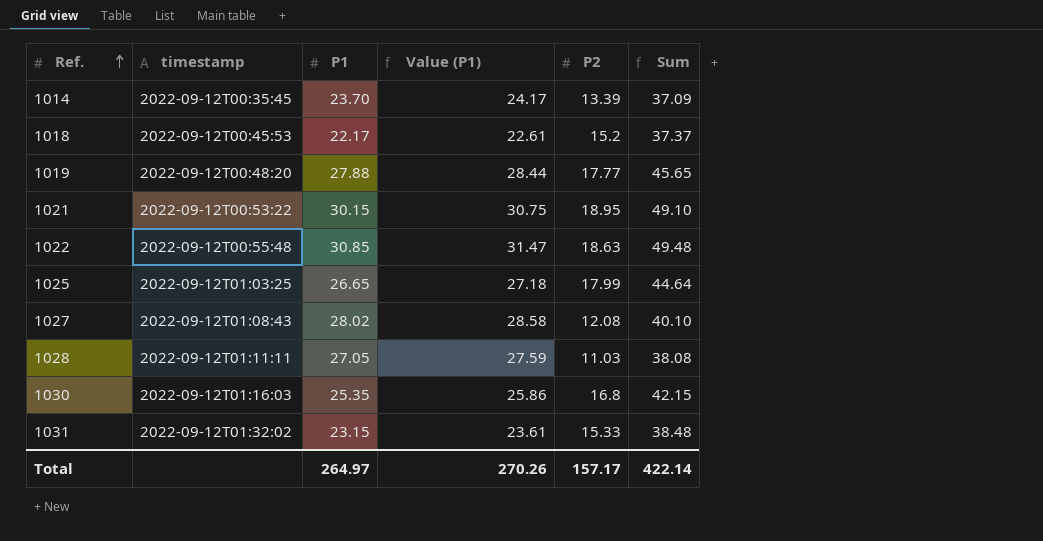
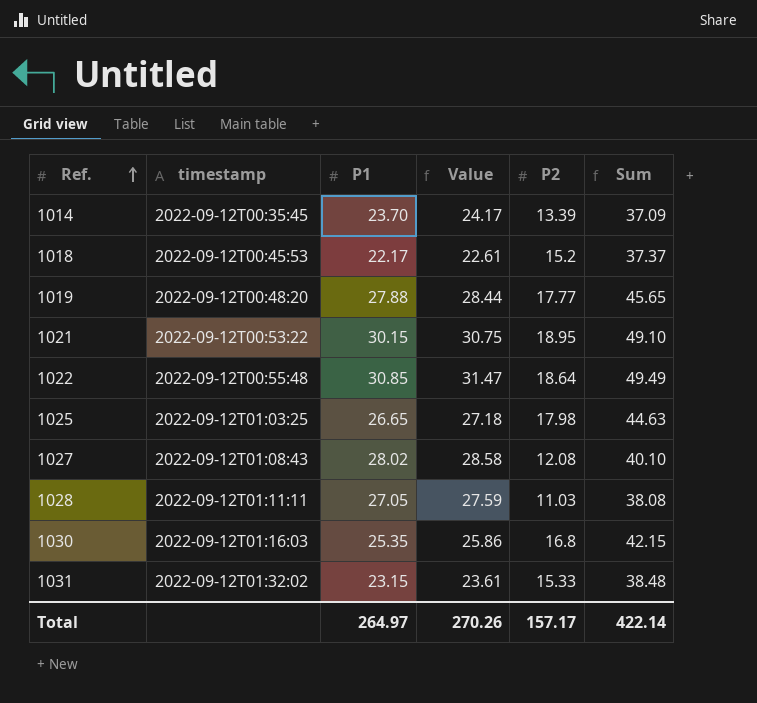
column name: Value (P1) -> Value
1022 | P2: 18.63 -> 18.64
1022 | Sum: 49.48 -> 49.49
1025 | P2: 17.99 -> 17.98
1025 | Sum: 44.64 -> 44.63

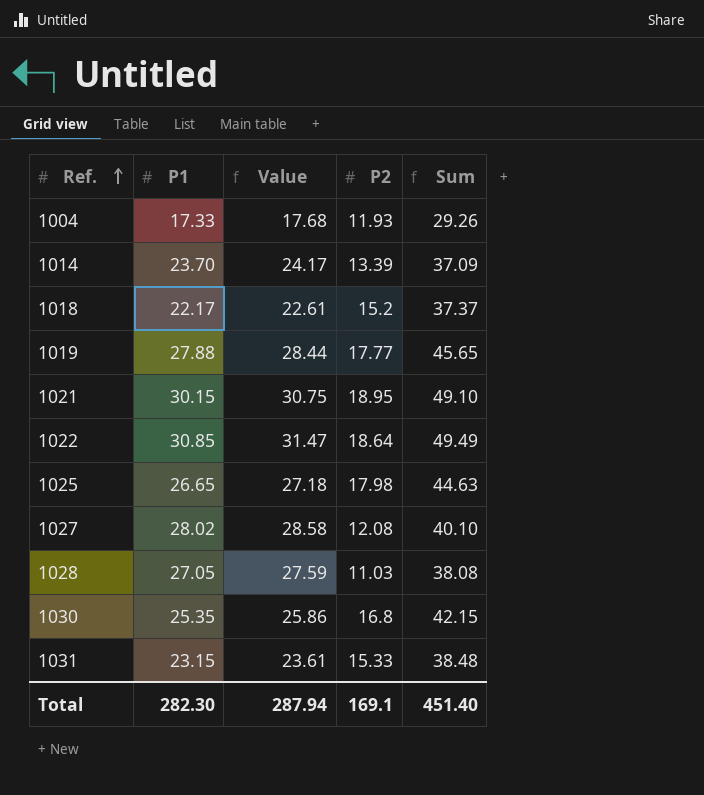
column timestamp | position: 2 -> none
row 1004: none -> 17.33 | 17.68 | 11.93 | 29.26
Total | P1: 264.97 -> 282.30
Total | Value: 270.26 -> 287.94
Total | P2: 157.17 -> 169.1
Total | Sum: 422.14 -> 451.40

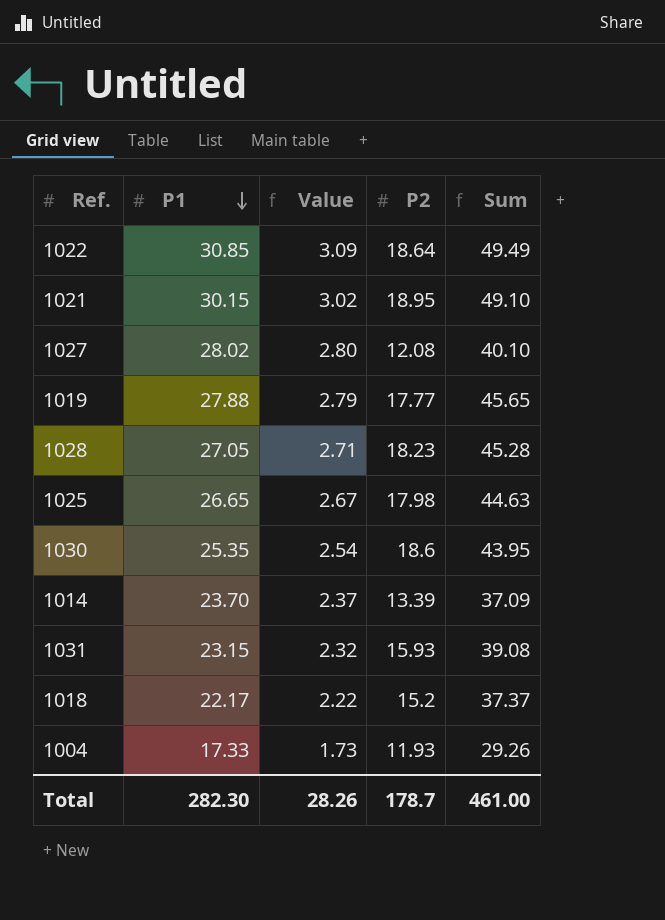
row order: Ref. ascending -> P1 descending
column Value | formula: [P1] * 1.02 -> [P1] * 0.1
1028 | P2: 11.03 -> 18.23
1028 | Sum: 38.08 -> 45.28
1030 | P2: 16.8 -> 18.6
1030 | Sum: 42.15 -> 43.95
1031 | P2: 15.33 -> 15.93
1031 | Sum: 38.48 -> 39.08
Total | Value: 287.94 -> 28.26
Total | P2: 169.1 -> 178.7
Total | Sum: 451.40 -> 461.00

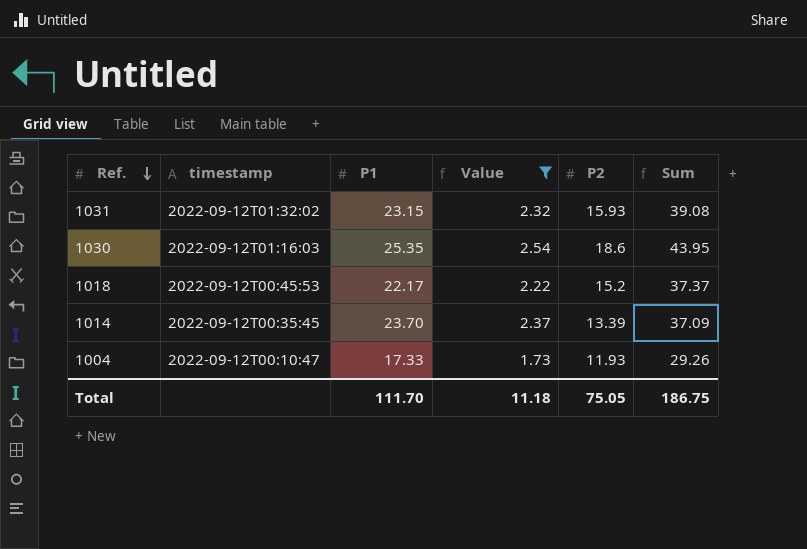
filter: none -> Value <= 2.54
row order: P1 descending -> Ref. descending
column timestamp | position: none -> 2
Total | P1: 282.30 -> 111.70
Total | Value: 28.26 -> 11.18
Total | P2: 178.7 -> 75.05
Total | Sum: 461.00 -> 186.75

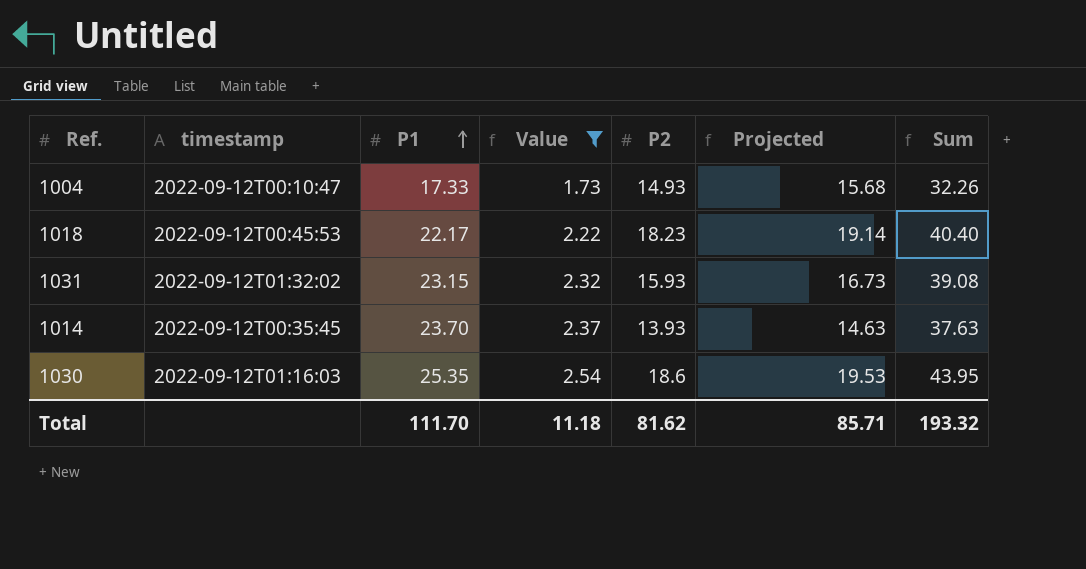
row order: Ref. descending -> P1 ascending
column Projected | formula: none -> [P2] * 1.05
1004 | P2: 11.93 -> 14.93
1004 | Sum: 29.26 -> 32.26
1018 | P2: 15.2 -> 18.23
1018 | Sum: 37.37 -> 40.40
1014 | P2: 13.39 -> 13.93
1014 | Sum: 37.09 -> 37.63
Total | P2: 75.05 -> 81.62
Total | Sum: 186.75 -> 193.32

